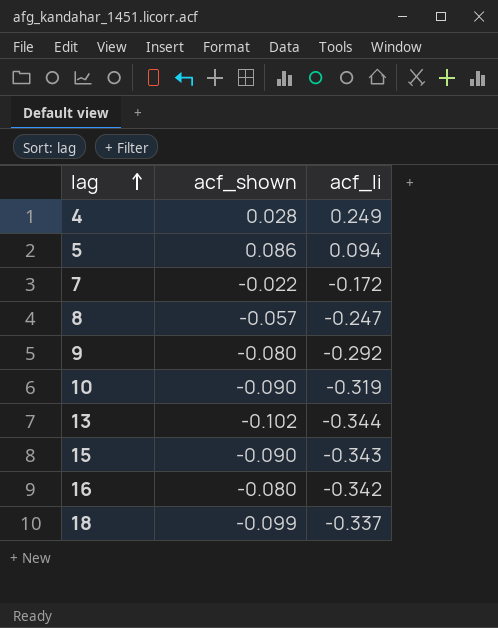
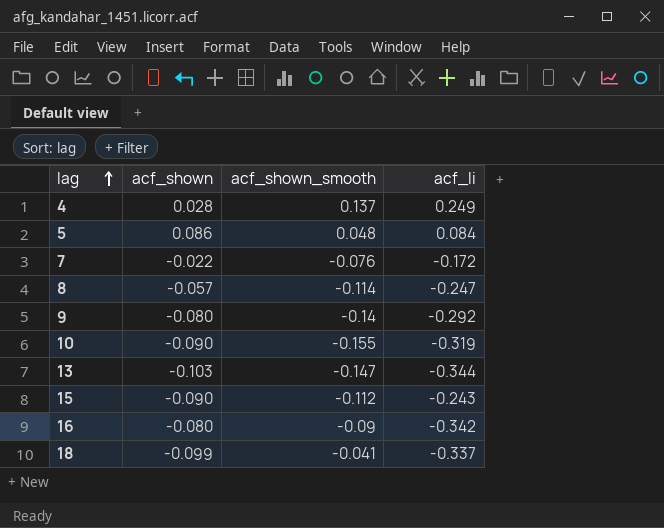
column acf_shown_smooth | position: none -> 3
5 | acf_li: 0.094 -> 0.084
13 | acf_shown: -0.102 -> -0.103
15 | acf_li: -0.343 -> -0.243

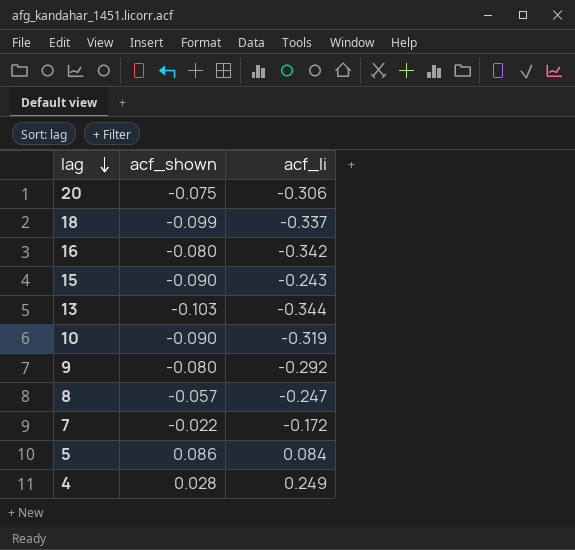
row order: lag ascending -> lag descending
column acf_shown_smooth | position: 3 -> none
row 20: none -> -0.075 | -0.306

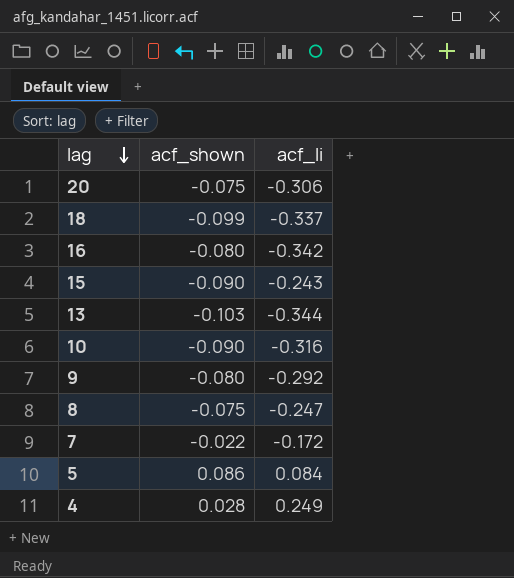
10 | acf_li: -0.319 -> -0.316
8 | acf_shown: -0.057 -> -0.075

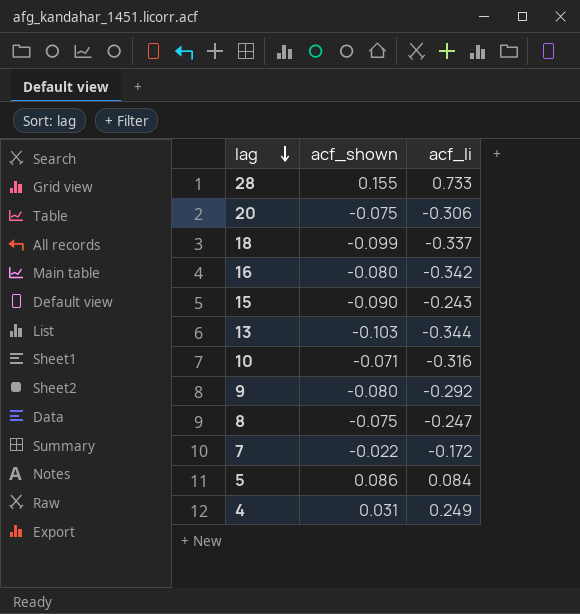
row 28: none -> 0.155 | 0.733
10 | acf_shown: -0.090 -> -0.071
4 | acf_shown: 0.028 -> 0.031

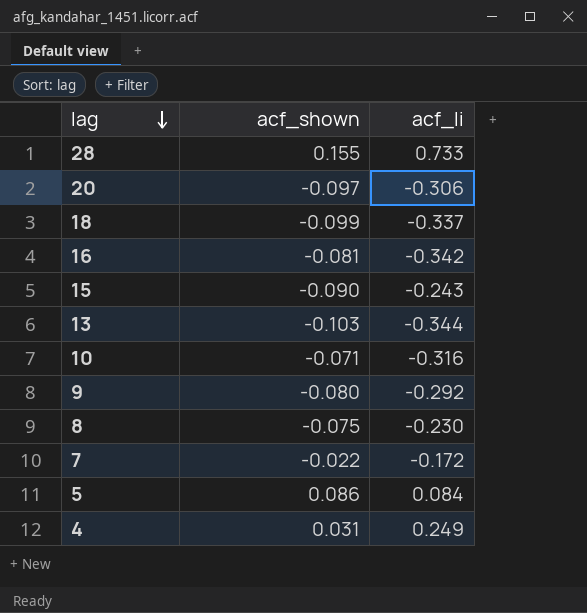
20 | acf_shown: -0.075 -> -0.097
16 | acf_shown: -0.080 -> -0.081
8 | acf_li: -0.247 -> -0.230

